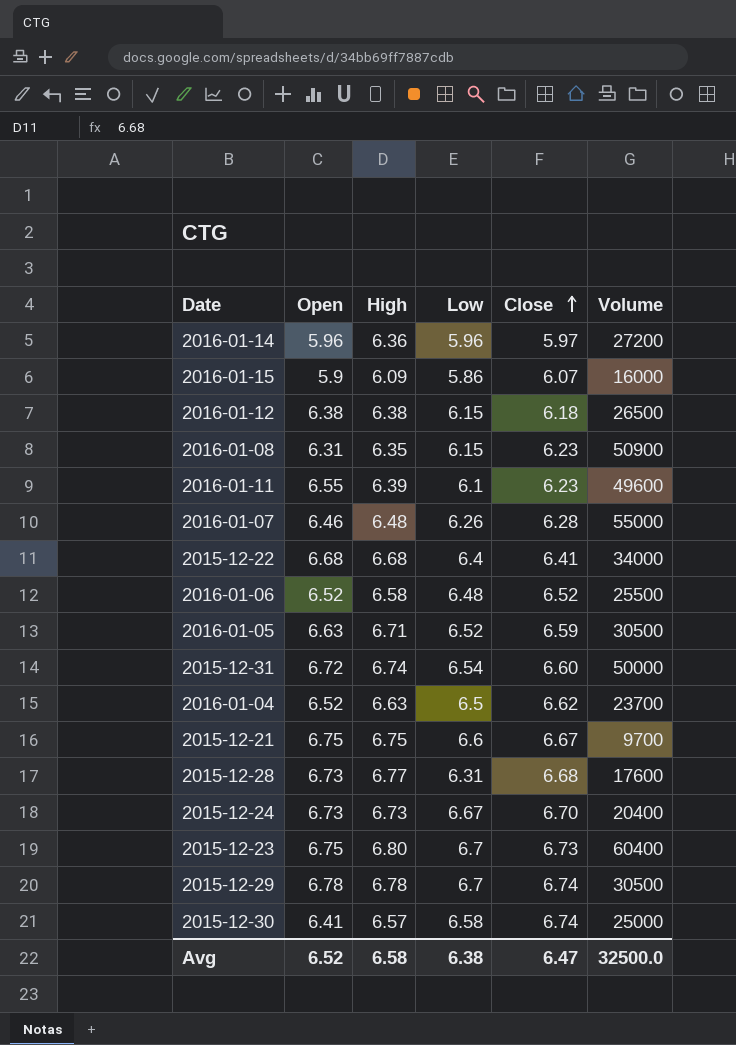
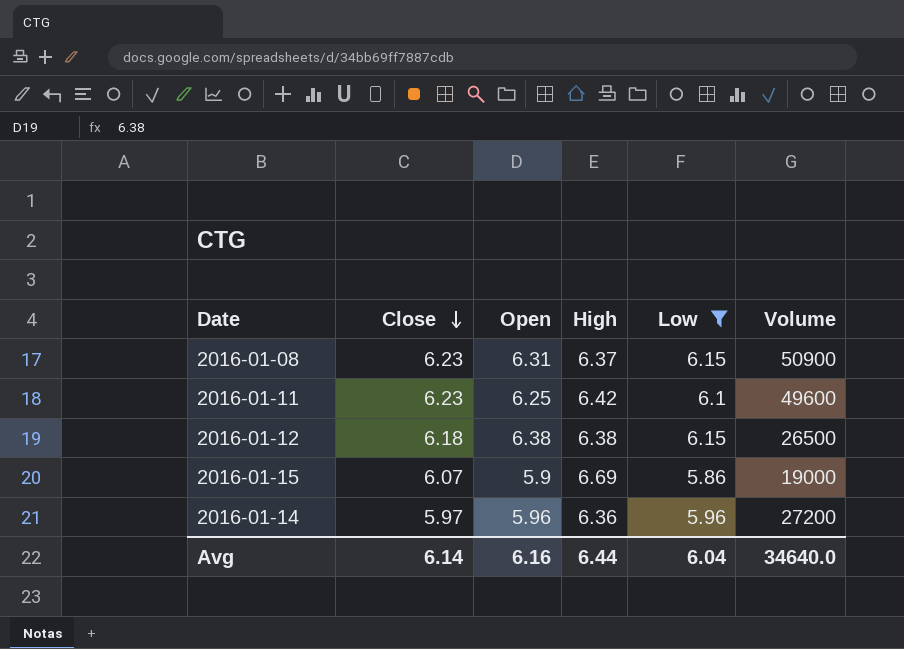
filter: none -> Low <= 6.15
row order: Close ascending -> Close descending
column Close | position: 5 -> 2
2016-01-08 | High: 6.35 -> 6.37
2016-01-11 | Open: 6.55 -> 6.25
2016-01-11 | High: 6.39 -> 6.42
2016-01-15 | High: 6.09 -> 6.69
2016-01-15 | Volume: 16000 -> 19000
Avg | Close: 6.47 -> 6.14
Avg | Open: 6.52 -> 6.16
Avg | High: 6.58 -> 6.44
Avg | Low: 6.38 -> 6.04
Avg | Volume: 32500.0 -> 34640.0

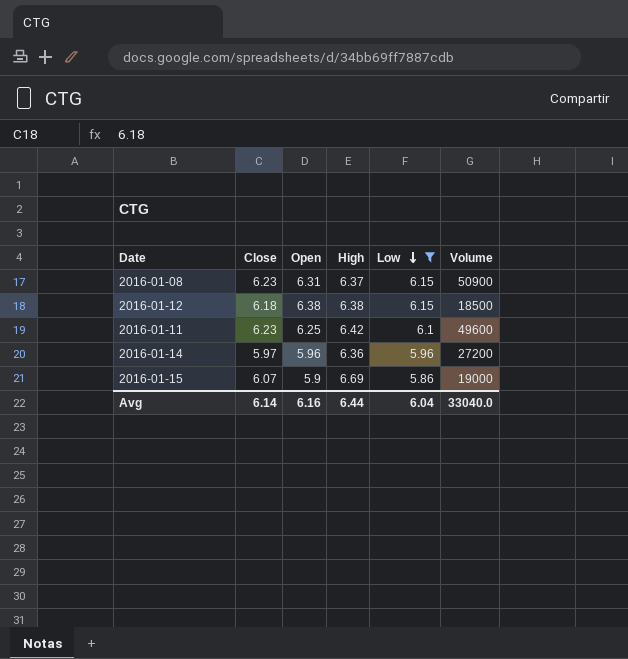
row order: Close descending -> Low descending
2016-01-12 | Volume: 26500 -> 18500
Avg | Volume: 34640.0 -> 33040.0

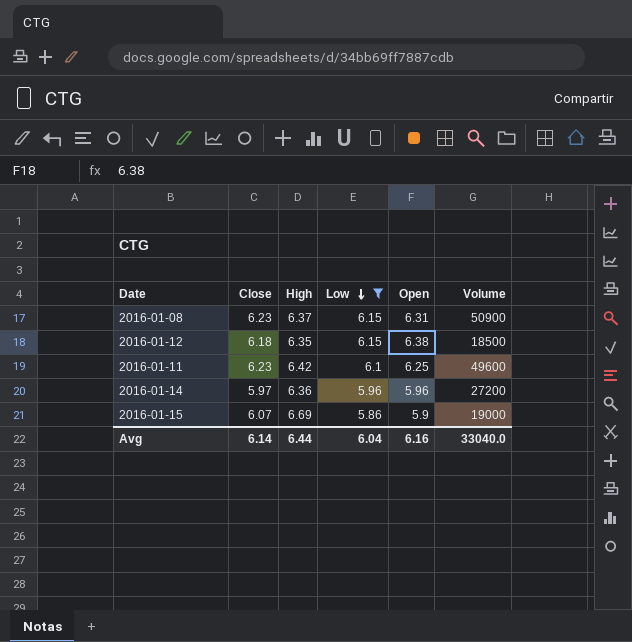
column Open | position: 3 -> 5
2016-01-12 | High: 6.38 -> 6.35

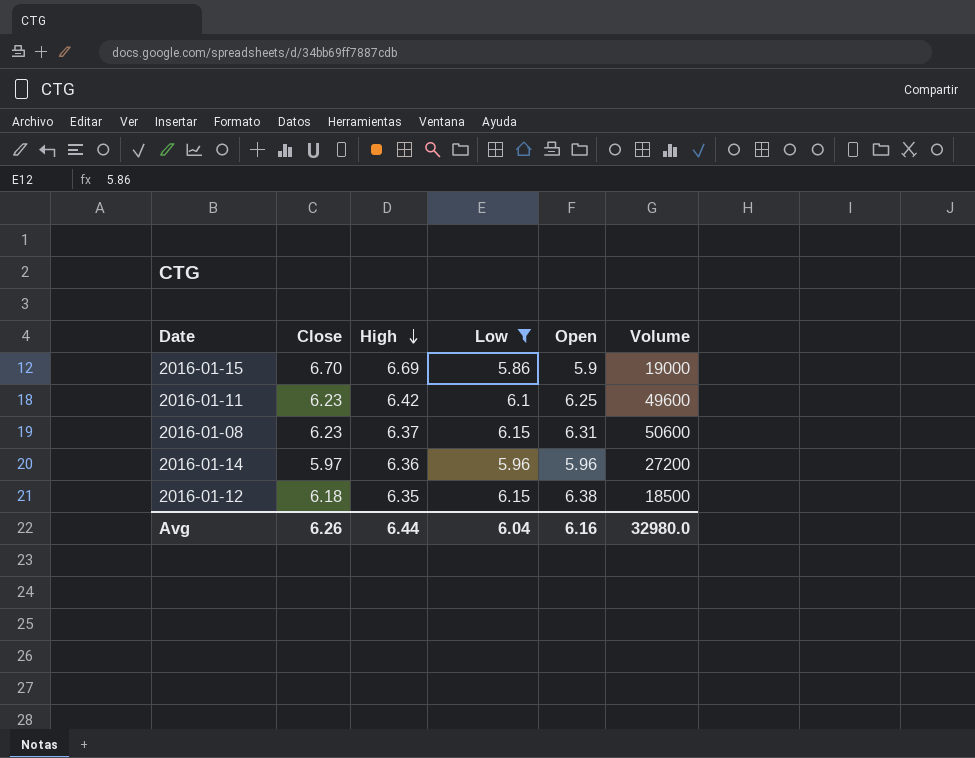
row order: Low descending -> High descending
2016-01-15 | Close: 6.07 -> 6.70
2016-01-08 | Volume: 50900 -> 50600
Avg | Close: 6.14 -> 6.26
Avg | Volume: 33040.0 -> 32980.0

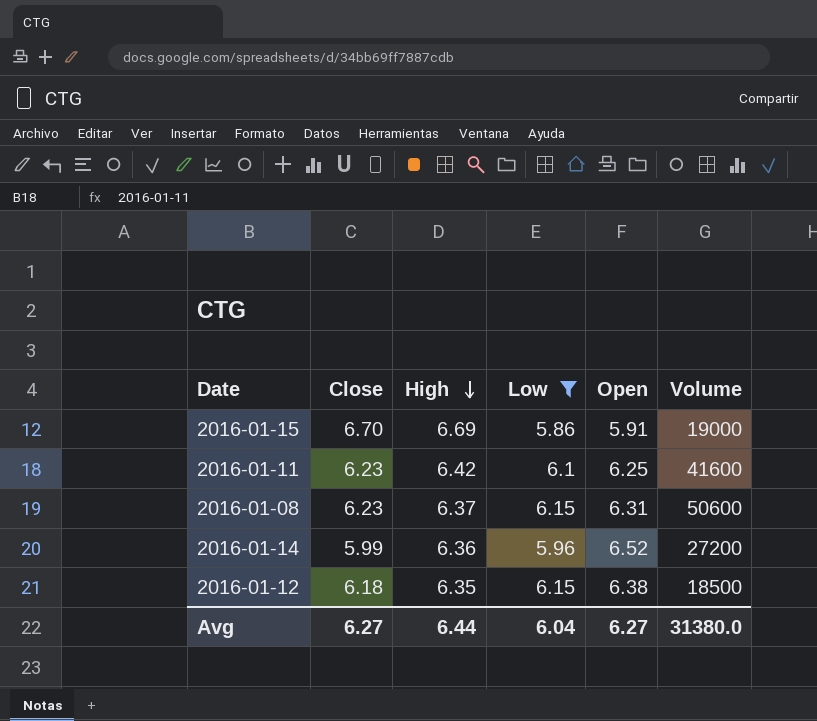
2016-01-15 | Open: 5.9 -> 5.91
2016-01-11 | Volume: 49600 -> 41600
2016-01-14 | Close: 5.97 -> 5.99
2016-01-14 | Open: 5.96 -> 6.52
Avg | Close: 6.26 -> 6.27
Avg | Open: 6.16 -> 6.27
Avg | Volume: 32980.0 -> 31380.0

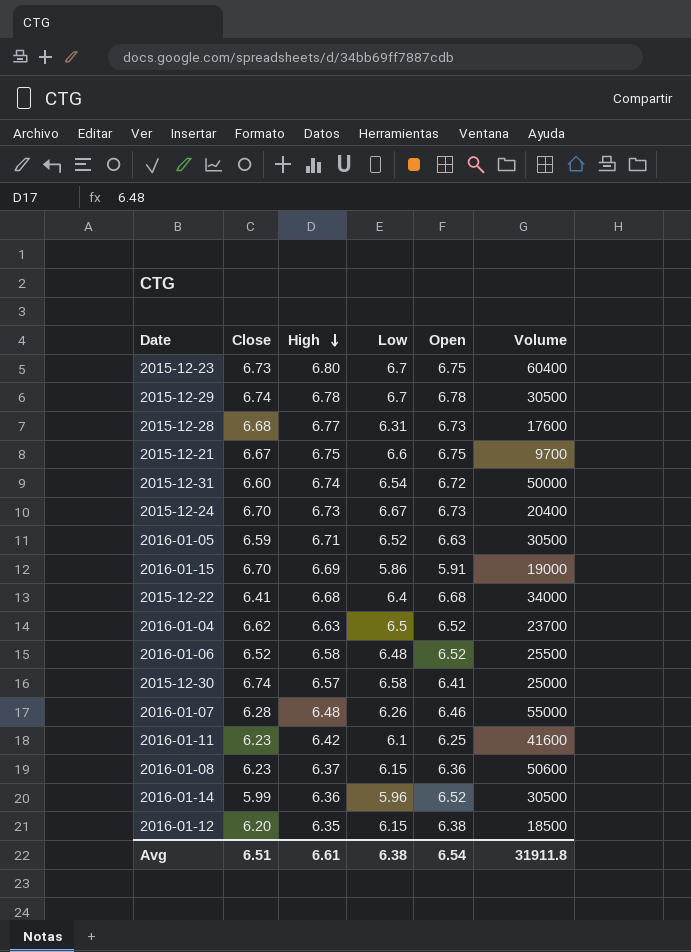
filter: Low <= 6.15 -> none
2016-01-08 | Open: 6.31 -> 6.36
2016-01-14 | Volume: 27200 -> 30500
2016-01-12 | Close: 6.18 -> 6.20
Avg | Close: 6.27 -> 6.51
Avg | High: 6.44 -> 6.61
Avg | Low: 6.04 -> 6.38
Avg | Open: 6.27 -> 6.54
Avg | Volume: 31380.0 -> 31911.8

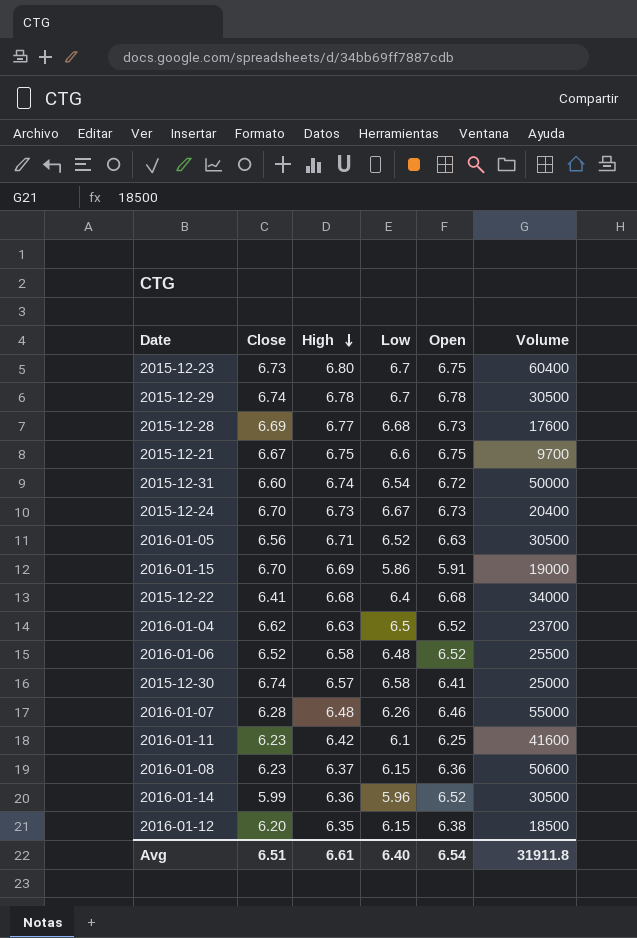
2015-12-28 | Close: 6.68 -> 6.69
2015-12-28 | Low: 6.31 -> 6.68
2016-01-05 | Close: 6.59 -> 6.56
Avg | Low: 6.38 -> 6.40

